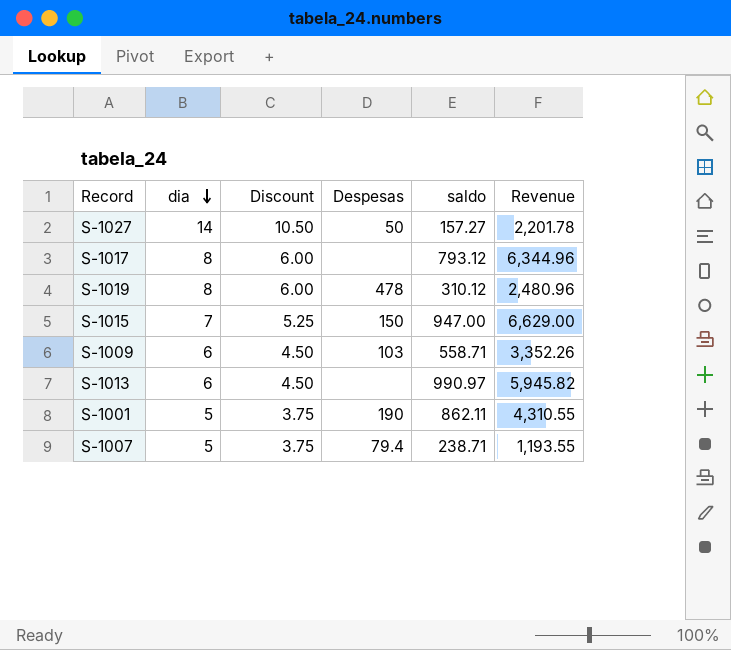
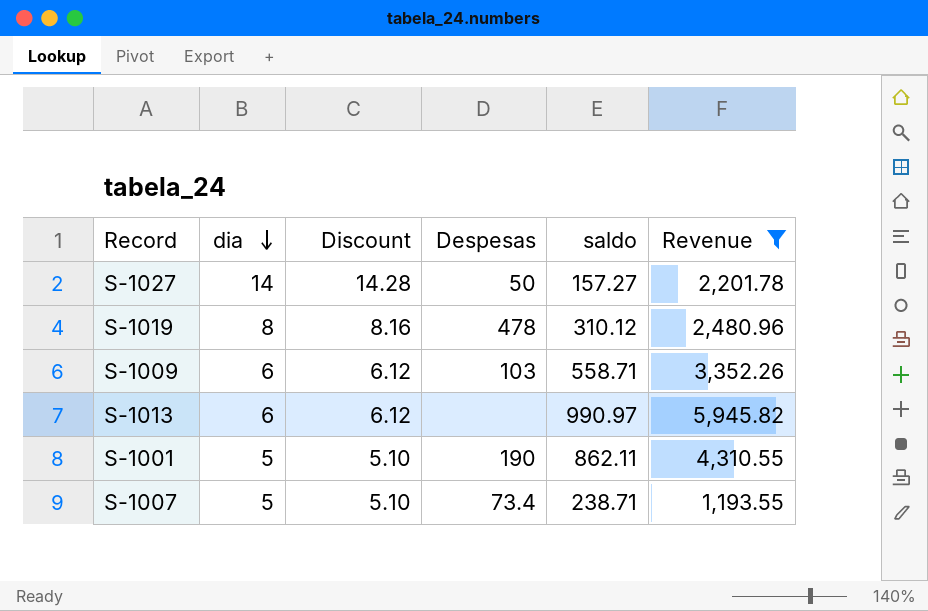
filter: none -> Revenue <= 5,945.82
column Discount | formula: [dia] * 0.75 -> [dia] * 1.02
S-1007 | Despesas: 79.4 -> 73.4

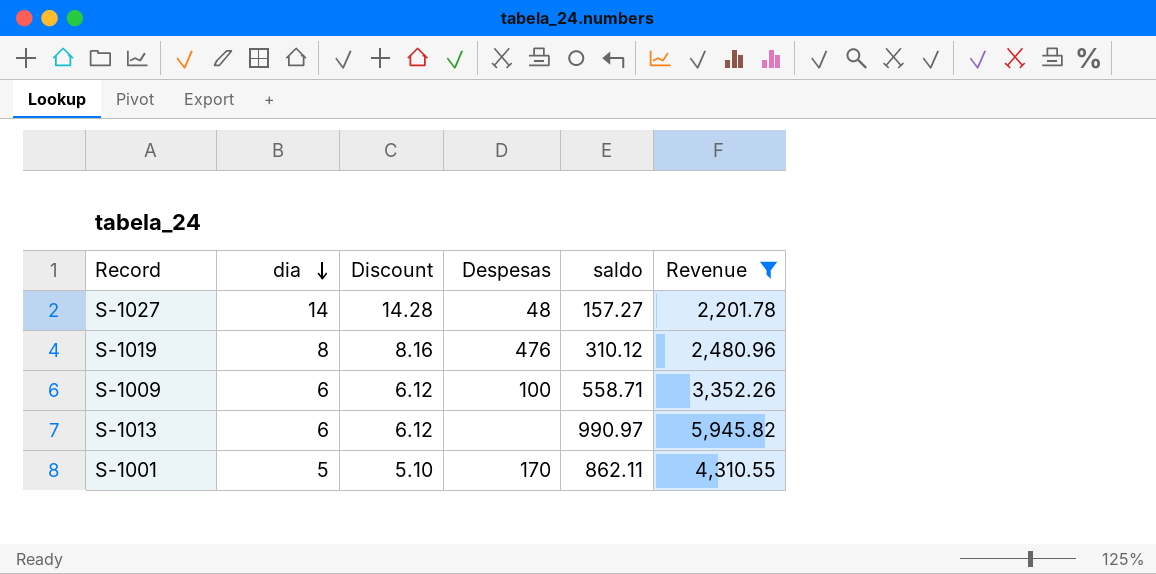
row S-1007: 5 | 5.10 | 73.4 | 238.71 | 1,193.55 -> none
S-1027 | Despesas: 50 -> 48
S-1019 | Despesas: 478 -> 476
S-1009 | Despesas: 103 -> 100
S-1001 | Despesas: 190 -> 170

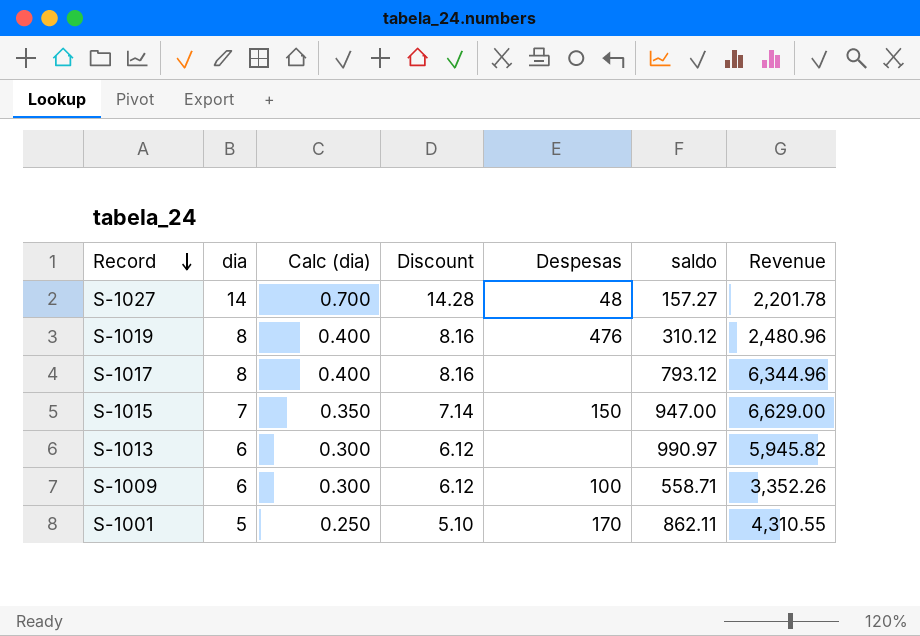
filter: Revenue <= 5,945.82 -> none
row order: dia descending -> Record descending
column Calc (dia) | formula: none -> [dia] * 0.05

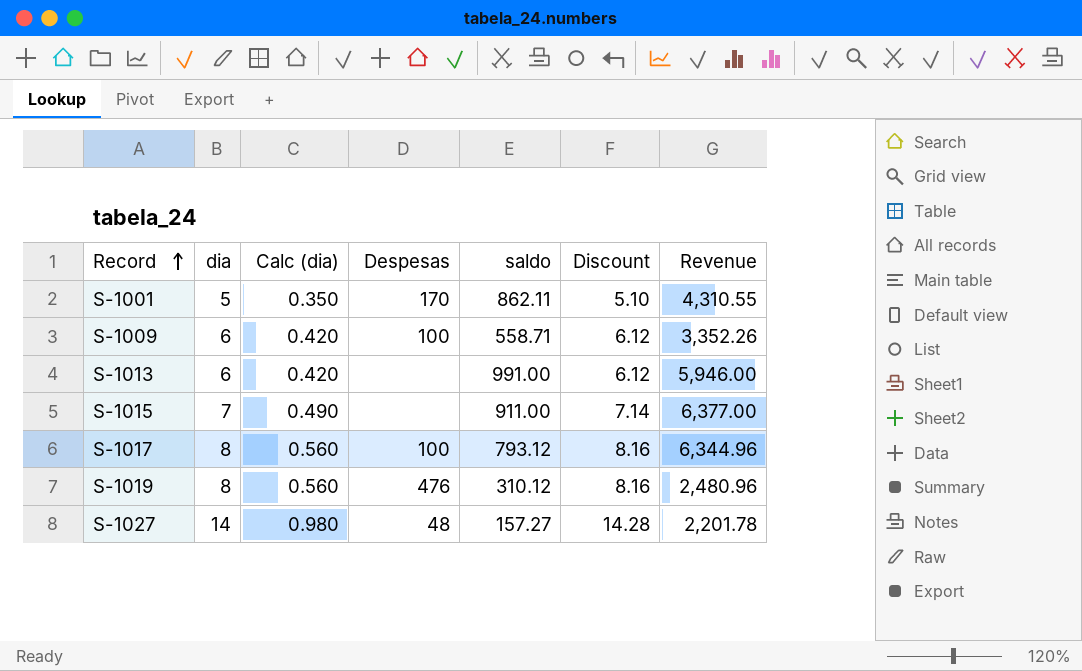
row order: Record descending -> Record ascending
column Calc (dia) | formula: [dia] * 0.05 -> [dia] * 0.07
column Discount | position: 4 -> 6
S-1013 | saldo: 990.97 -> 991.00
S-1013 | Revenue: 5,945.82 -> 5,946.00
S-1015 | Despesas: 150 -> none
S-1015 | saldo: 947.00 -> 911.00
S-1015 | Revenue: 6,629.00 -> 6,377.00
S-1017 | Despesas: none -> 100

